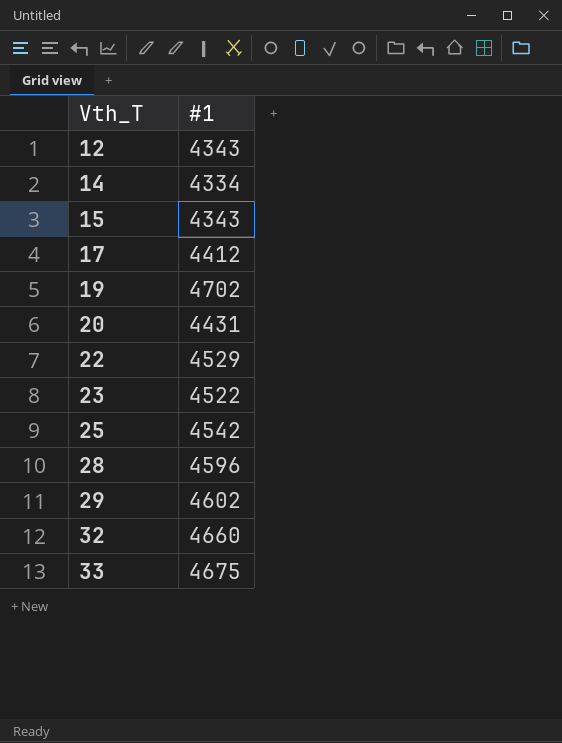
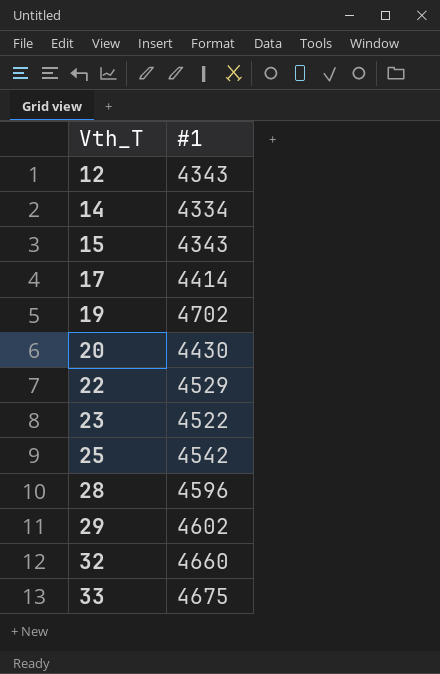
17 | #1: 4412 -> 4414
20 | #1: 4431 -> 4430

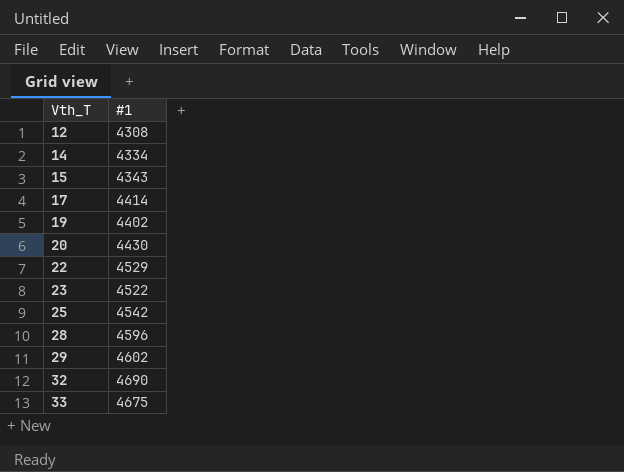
12 | #1: 4343 -> 4308
19 | #1: 4702 -> 4402
32 | #1: 4660 -> 4690

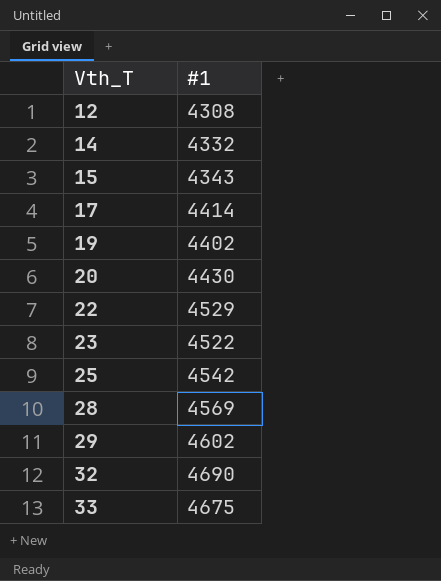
14 | #1: 4334 -> 4332
28 | #1: 4596 -> 4569

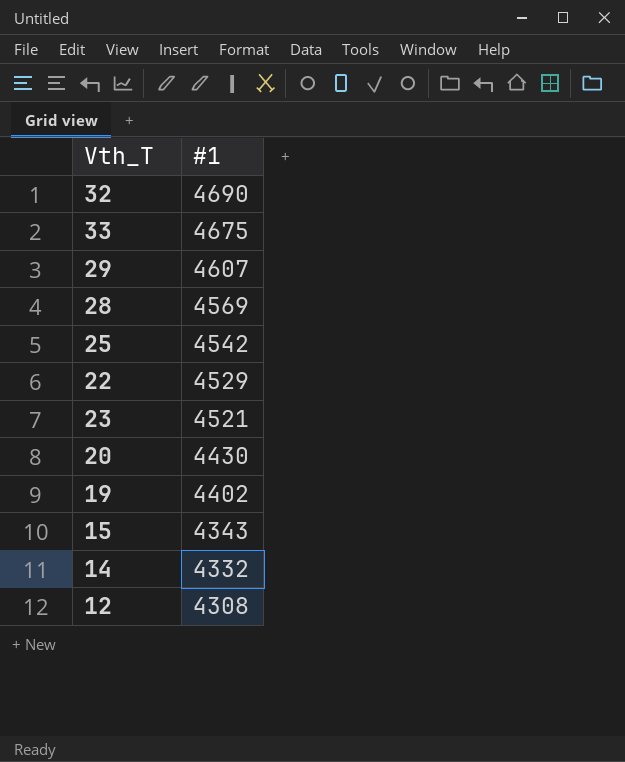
row order: Vth_T ascending -> #1 descending
row 17: 4414 -> none
29 | #1: 4602 -> 4607
23 | #1: 4522 -> 4521

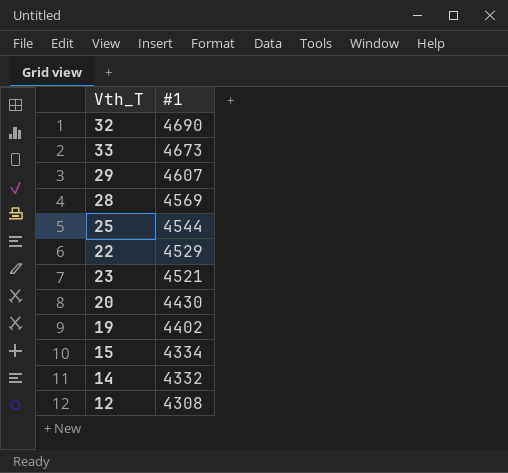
33 | #1: 4675 -> 4673
25 | #1: 4542 -> 4544
15 | #1: 4343 -> 4334

